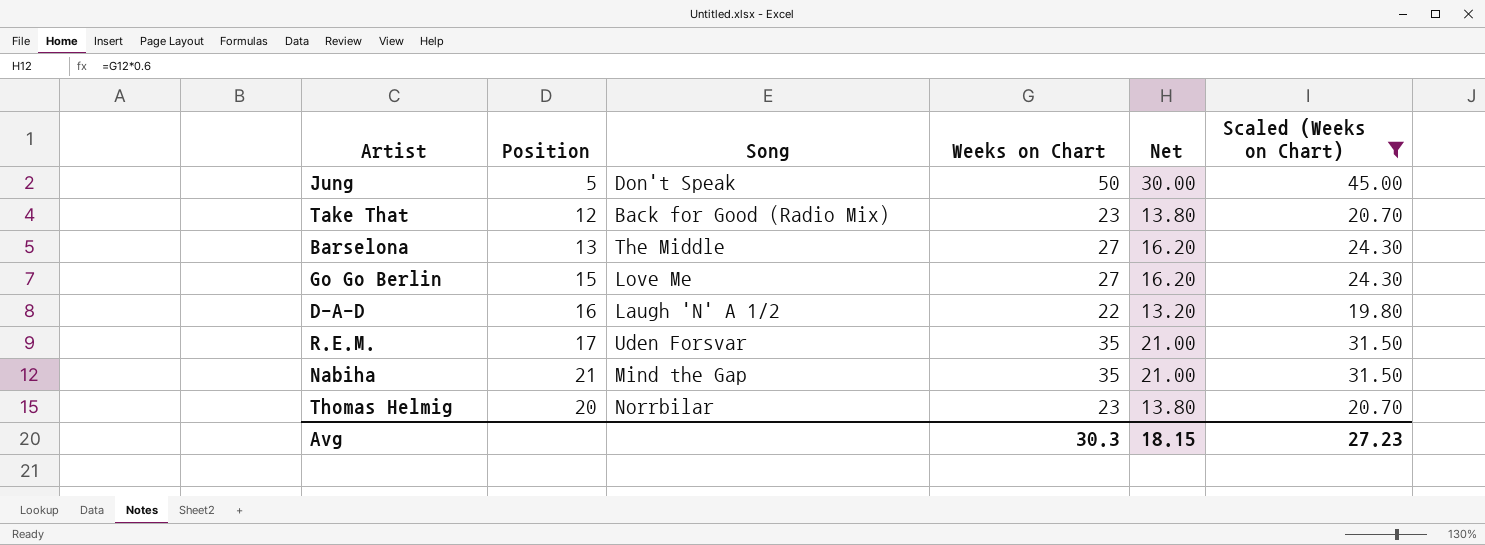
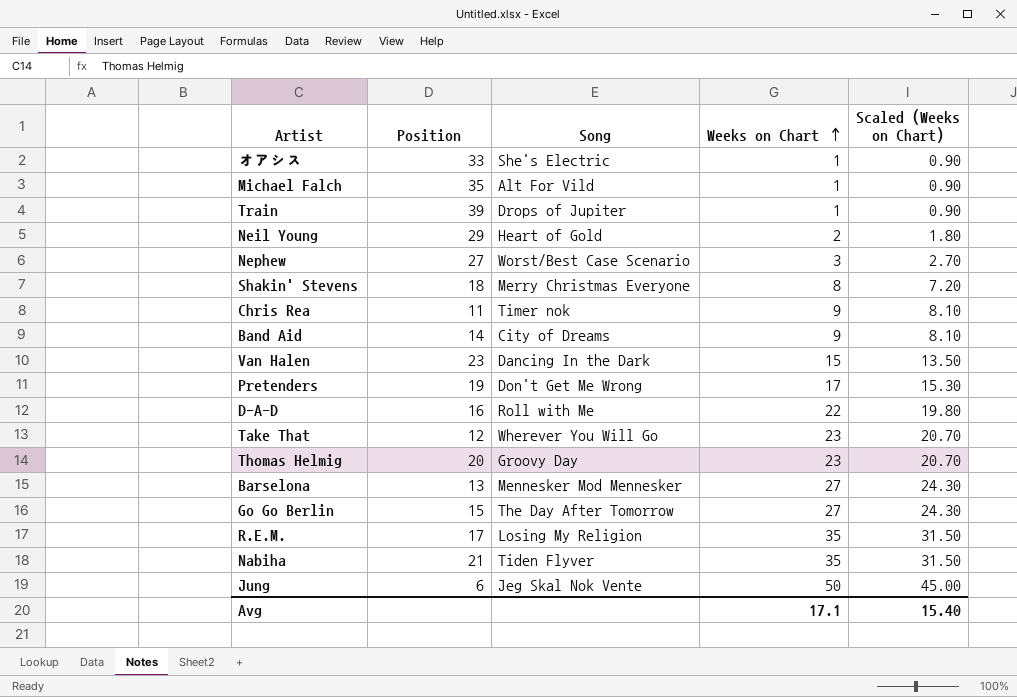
filter: Scaled (Weeks on Chart) >= 19.80 -> none
row order: none -> Weeks on Chart ascending
column Net | formula: [Weeks on Chart] * 0.6 -> none
D-A-D | Song: Laugh 'N' A 1/2 -> Roll with Me
Take That | Song: Back for Good (Radio Mix) -> Wherever You Will Go
Thomas Helmig | Song: Norrbilar -> Groovy Day
Barselona | Song: The Middle -> Mennesker Mod Mennesker
Go Go Berlin | Song: Love Me -> The Day After Tomorrow
R.E.M. | Song: Uden Forsvar -> Losing My Religion
Nabiha | Song: Mind the Gap -> Tiden Flyver
Jung | Position: 5 -> 6
Jung | Song: Don't Speak -> Jeg Skal Nok Vente
Avg | Weeks on Chart: 30.3 -> 17.1
Avg | Scaled (Weeks on Chart): 27.23 -> 15.40

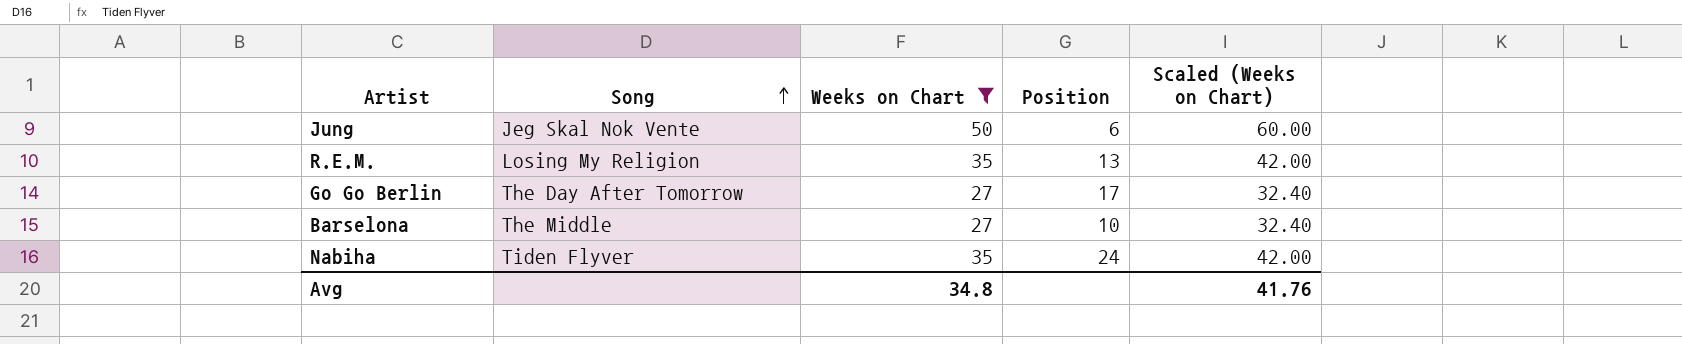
filter: none -> Weeks on Chart >= 27
row order: Weeks on Chart ascending -> Song ascending
column Position | position: 2 -> 4
column Scaled (Weeks on Chart) | formula: [Weeks on Chart] * 0.9 -> [Weeks on Chart] * 1.2
R.E.M. | Position: 17 -> 13
Go Go Berlin | Position: 15 -> 17
Barselona | Song: Mennesker Mod Mennesker -> The Middle
Barselona | Position: 13 -> 10
Nabiha | Position: 21 -> 24
Avg | Weeks on Chart: 17.1 -> 34.8
Avg | Scaled (Weeks on Chart): 15.40 -> 41.76

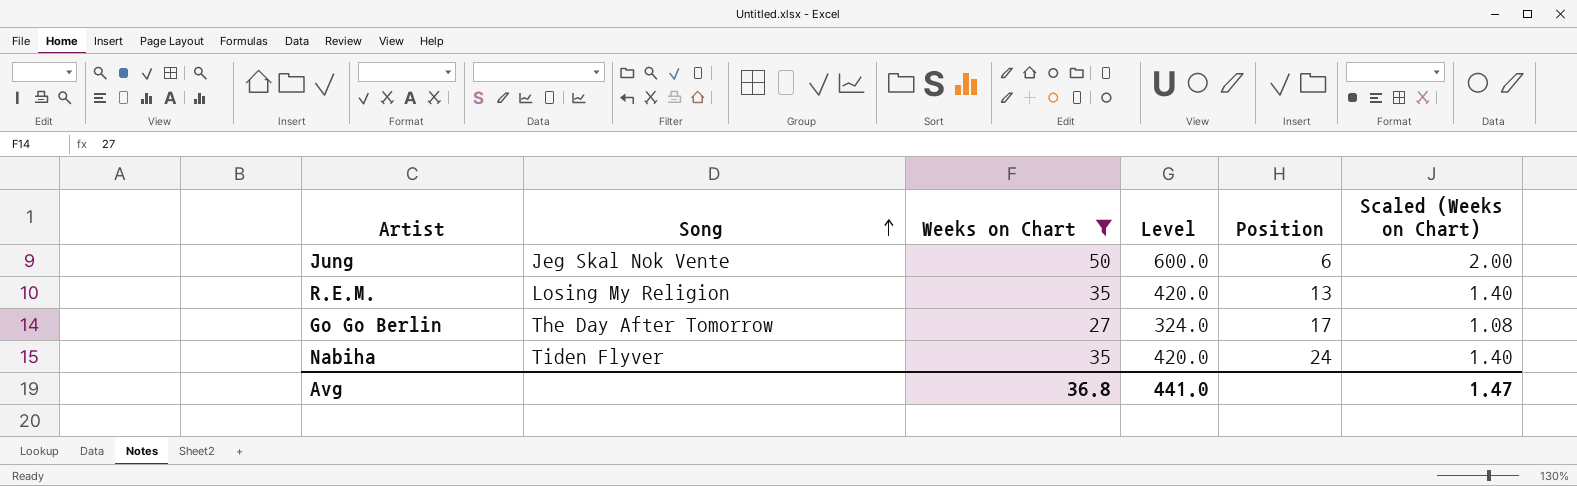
column Level | formula: none -> [Weeks on Chart] * 12
column Scaled (Weeks on Chart) | formula: [Weeks on Chart] * 1.2 -> [Weeks on Chart] * 0.04
row Barselona: The Middle | 27 | 10 | 32.40 -> none
Avg | Weeks on Chart: 34.8 -> 36.8
Avg | Scaled (Weeks on Chart): 41.76 -> 1.47

